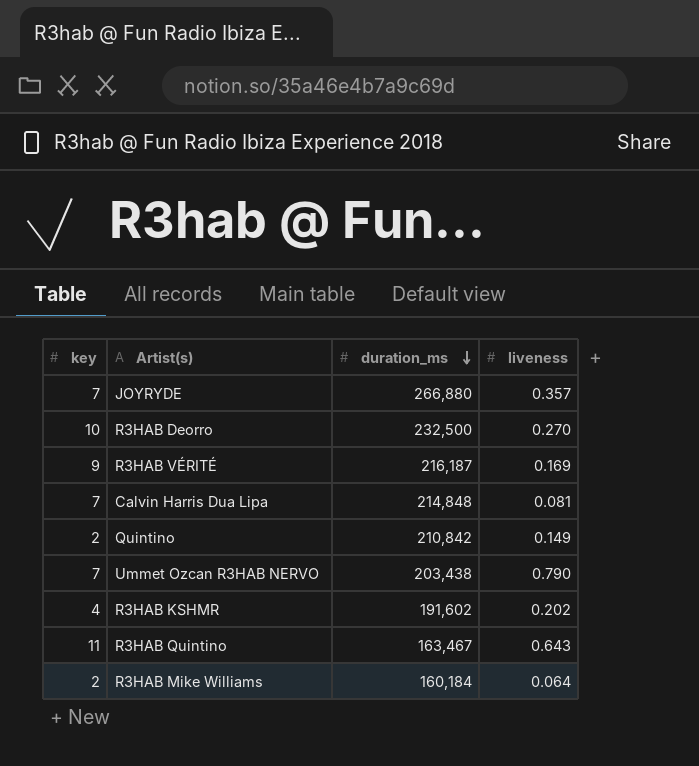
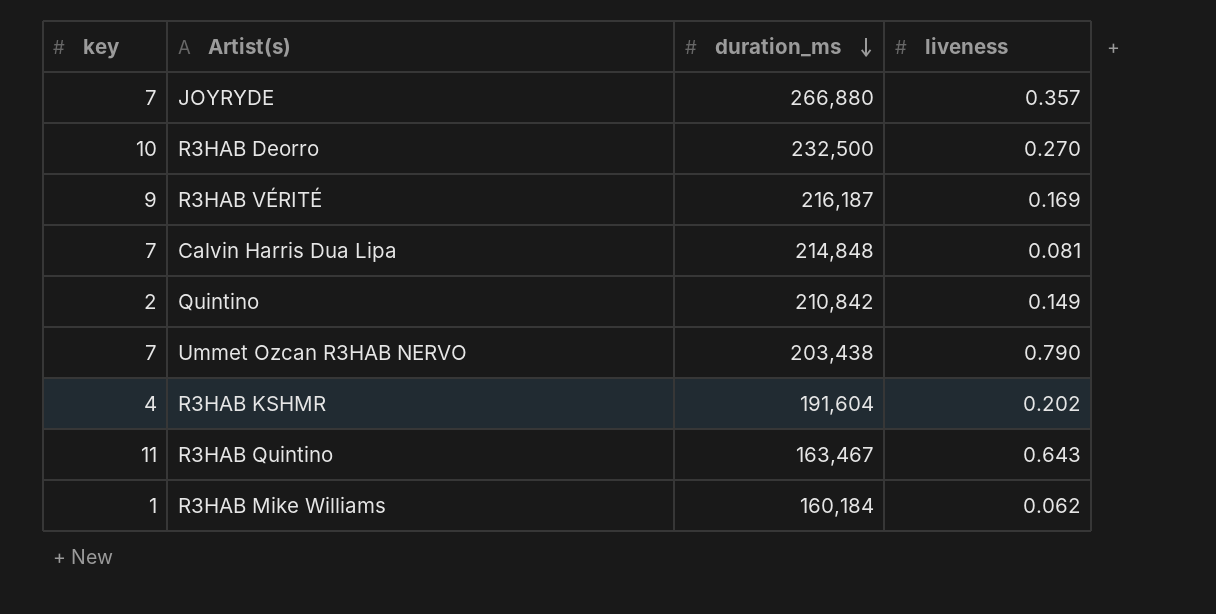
R3HAB KSHMR | duration_ms: 191,602 -> 191,604
R3HAB Mike Williams | key: 2 -> 1
R3HAB Mike Williams | liveness: 0.064 -> 0.062

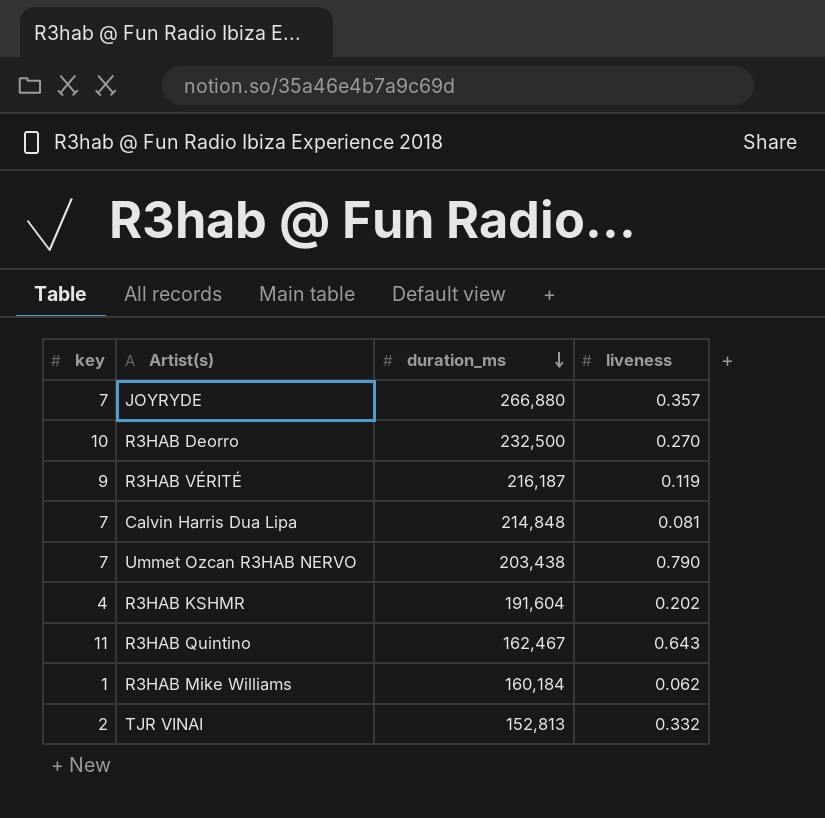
row Quintino: 2 | 210,842 | 0.149 -> none
R3HAB VÉRITÉ | liveness: 0.169 -> 0.119
R3HAB Quintino | duration_ms: 163,467 -> 162,467
row TJR VINAI: none -> 2 | 152,813 | 0.332

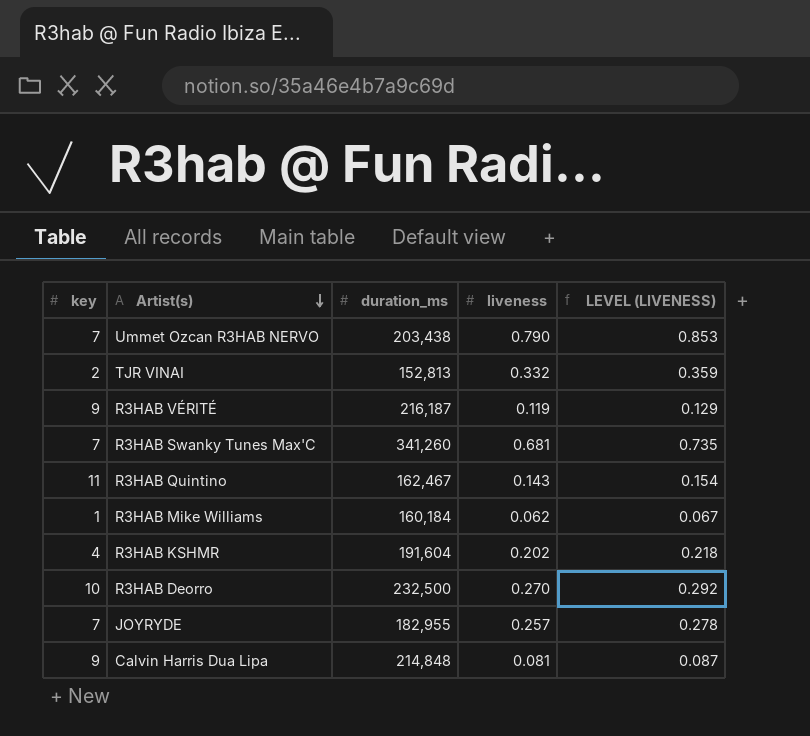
row order: duration_ms descending -> Artist(s) descending
column LEVEL (LIVENESS) | formula: none -> [liveness] * 1.08
row R3HAB Swanky Tunes Max'C: none -> 7 | 341,260 | 0.681 | 0.735
R3HAB Quintino | liveness: 0.643 -> 0.143
JOYRYDE | duration_ms: 266,880 -> 182,955
JOYRYDE | liveness: 0.357 -> 0.257
Calvin Harris Dua Lipa | key: 7 -> 9

